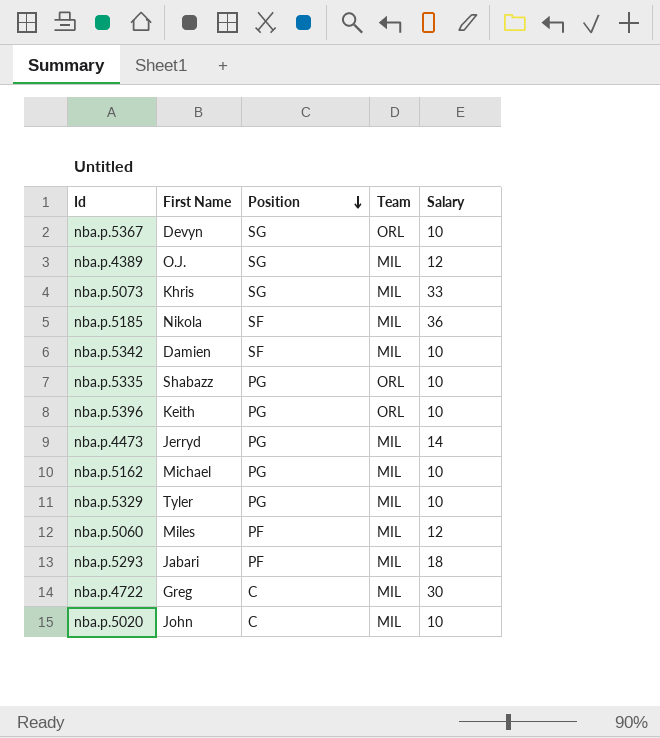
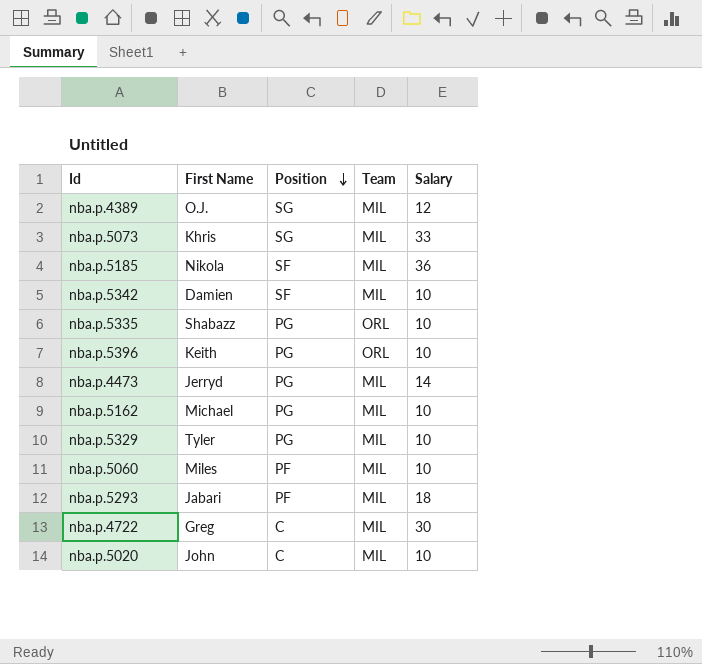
row nba.p.5367: Devyn | SG | ORL | 10 -> none
nba.p.5060 | Salary: 12 -> 10

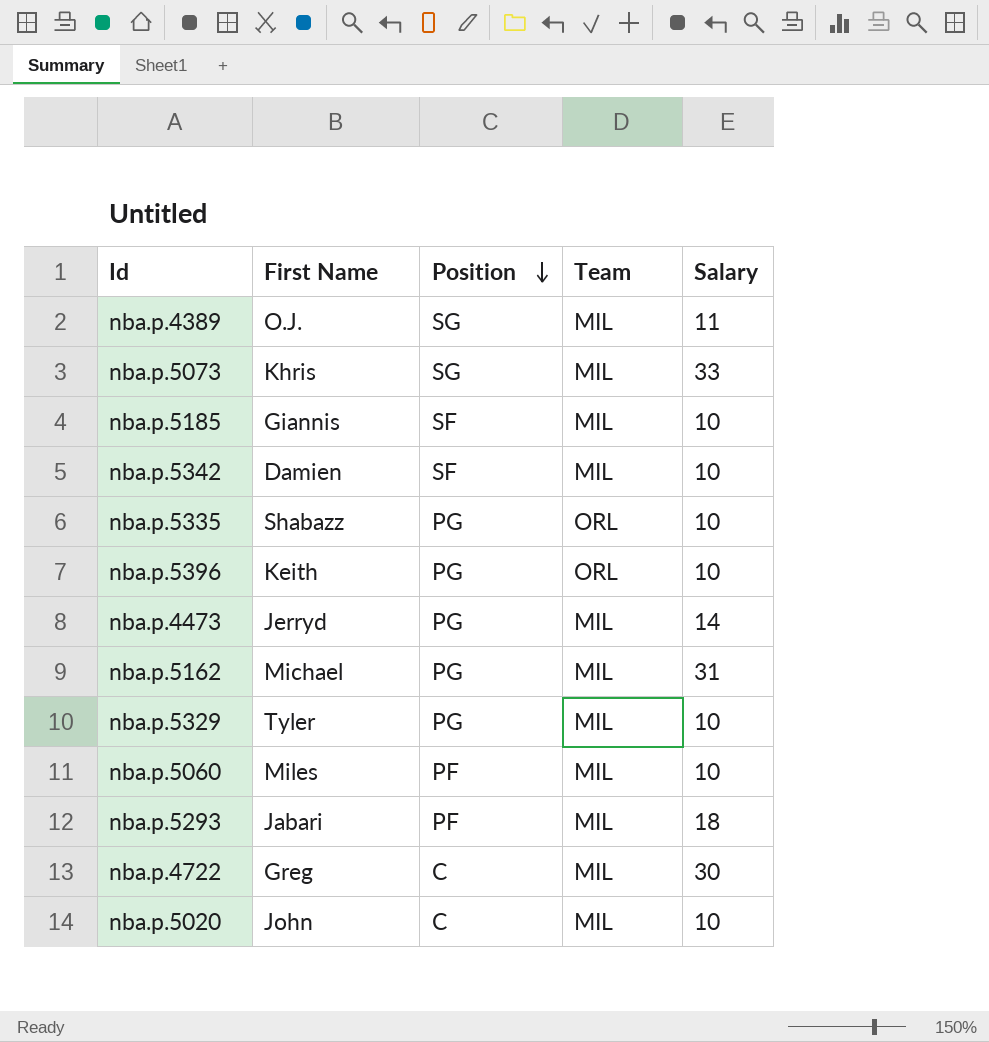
nba.p.4389 | Salary: 12 -> 11
nba.p.5185 | First Name: Nikola -> Giannis
nba.p.5185 | Salary: 36 -> 10
nba.p.5162 | Salary: 10 -> 31

